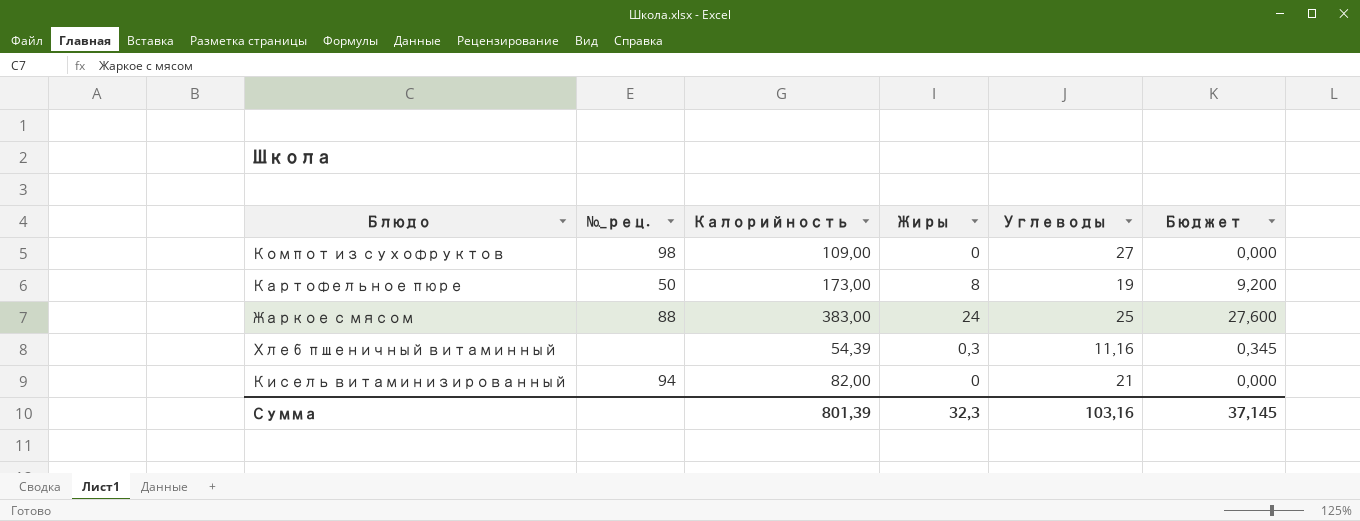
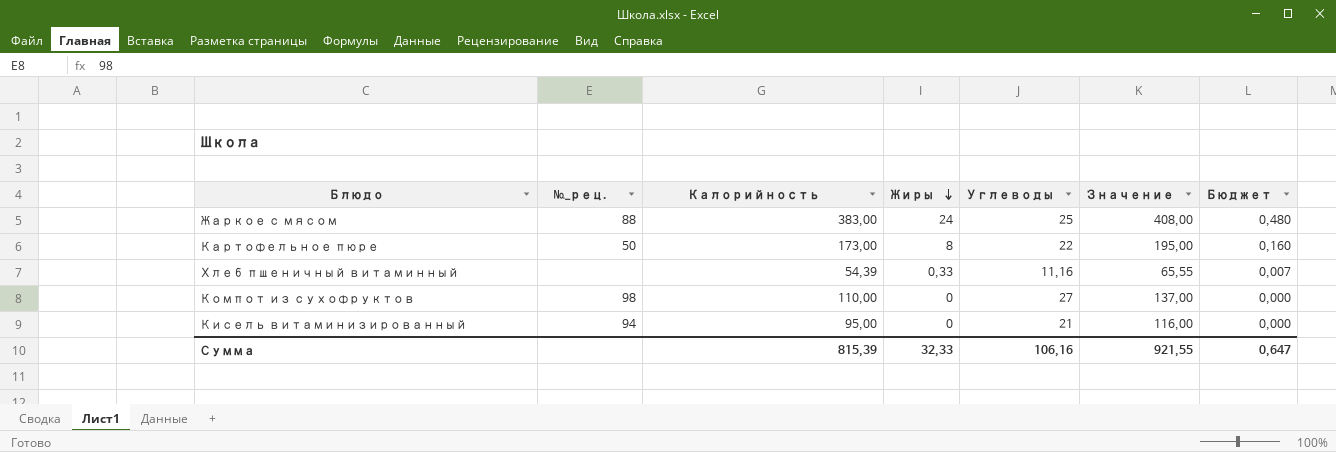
row order: none -> Жиры descending
column Значение | formula: none -> [Калорийность] + [Углеводы]
column Бюджет | formula: [Жиры] * 1,15 -> [Жиры] * 0,02
Картофельное пюре | Углеводы: 19 -> 22
Хлеб пшеничный витаминный | Жиры: 0,3 -> 0,33
Компот из сухофруктов | Калорийность: 109,00 -> 110,00
Кисель витаминизированный | Калорийность: 82,00 -> 95,00
Сумма | Калорийность: 801,39 -> 815,39
Сумма | Жиры: 32,3 -> 32,33
Сумма | Углеводы: 103,16 -> 106,16
Сумма | Бюджет: 37,145 -> 0,647

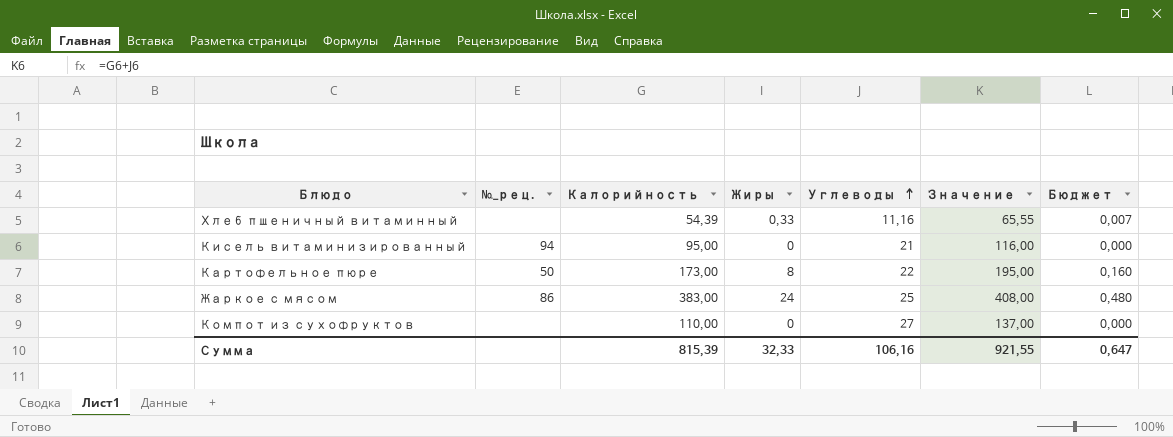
row order: Жиры descending -> Углеводы ascending
Жаркое с мясом | №_рец.: 88 -> 86
Компот из сухофруктов | №_рец.: 98 -> none

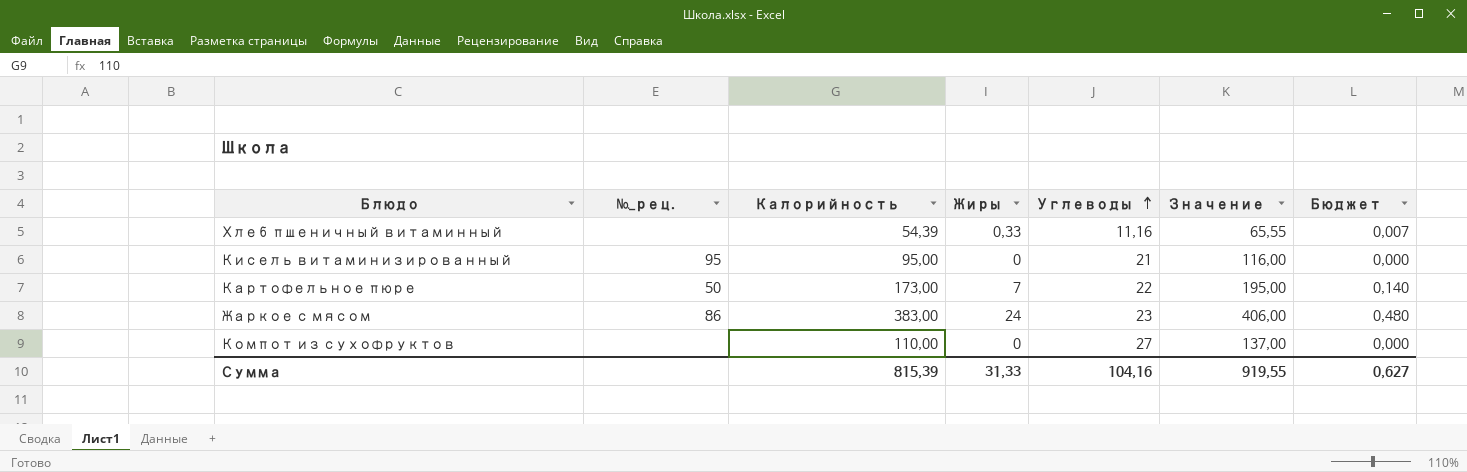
Кисель витаминизированный | №_рец.: 94 -> 95
Картофельное пюре | Жиры: 8 -> 7
Картофельное пюре | Бюджет: 0,160 -> 0,140
Жаркое с мясом | Углеводы: 25 -> 23
Жаркое с мясом | Значение: 408,00 -> 406,00
Сумма | Жиры: 32,33 -> 31,33
Сумма | Углеводы: 106,16 -> 104,16
Сумма | Значение: 921,55 -> 919,55
Сумма | Бюджет: 0,647 -> 0,627

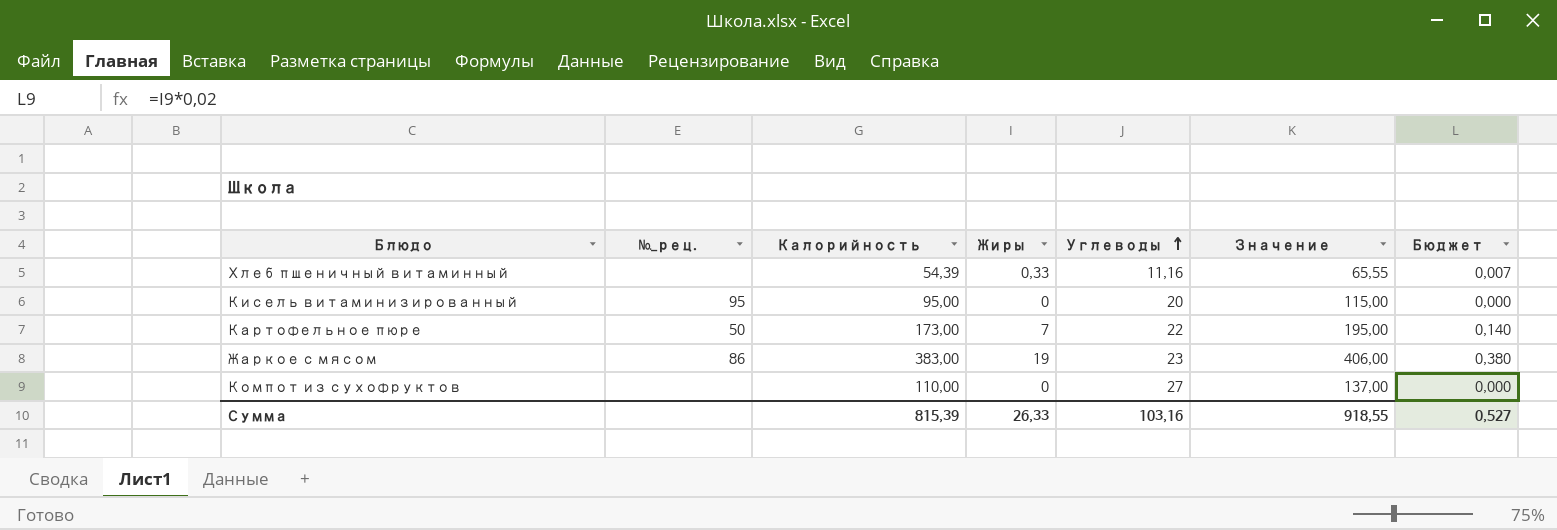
Кисель витаминизированный | Углеводы: 21 -> 20
Кисель витаминизированный | Значение: 116,00 -> 115,00
Жаркое с мясом | Жиры: 24 -> 19
Жаркое с мясом | Бюджет: 0,480 -> 0,380
Сумма | Жиры: 31,33 -> 26,33
Сумма | Углеводы: 104,16 -> 103,16
Сумма | Значение: 919,55 -> 918,55
Сумма | Бюджет: 0,627 -> 0,527

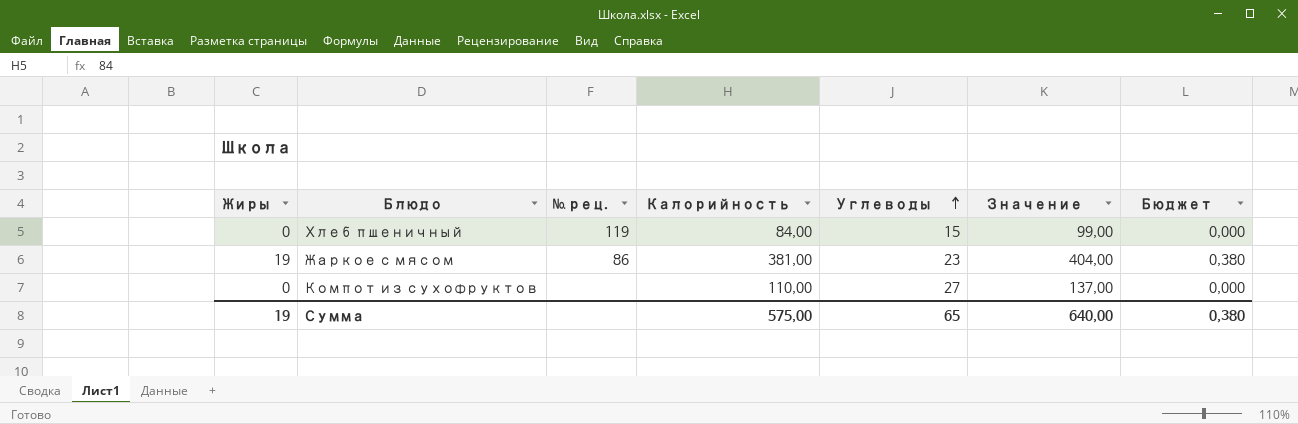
column Жиры | position: 4 -> 1
column name: №_рец. -> № рец.
row Хлеб пшеничный витаминный: none | 54,39 | 0,33 | 11,16 | 65,55 | 0,007 -> none
row Кисель витаминизированный: 95 | 95,00 | 0 | 20 | 115,00 | 0,000 -> none
row Картофельное пюре: 50 | 173,00 | 7 | 22 | 195,00 | 0,140 -> none
row Хлеб пшеничный: none -> 0 | 119 | 84,00 | 15 | 99,00 | 0,000
Жаркое с мясом | Калорийность: 383,00 -> 381,00
Жаркое с мясом | Значение: 406,00 -> 404,00
Сумма | Жиры: 26,33 -> 19
Сумма | Калорийность: 815,39 -> 575,00
Сумма | Углеводы: 103,16 -> 65
Сумма | Значение: 918,55 -> 640,00
Сумма | Бюджет: 0,527 -> 0,380

